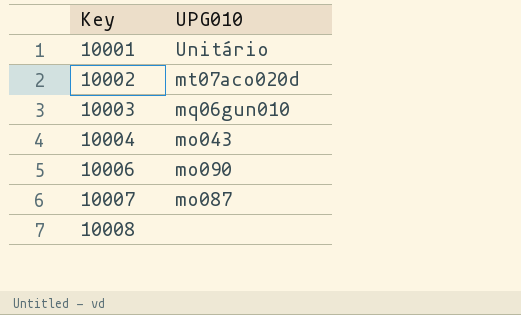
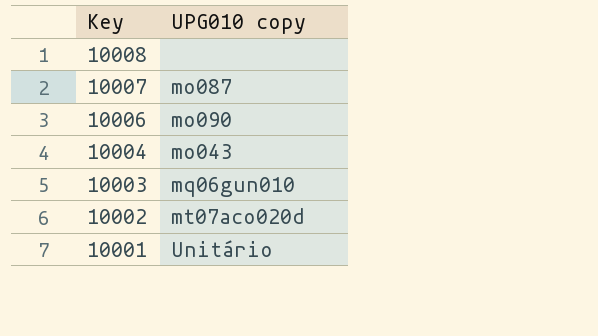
row order: Key ascending -> Key descending
column name: UPG010 -> UPG010 copy

